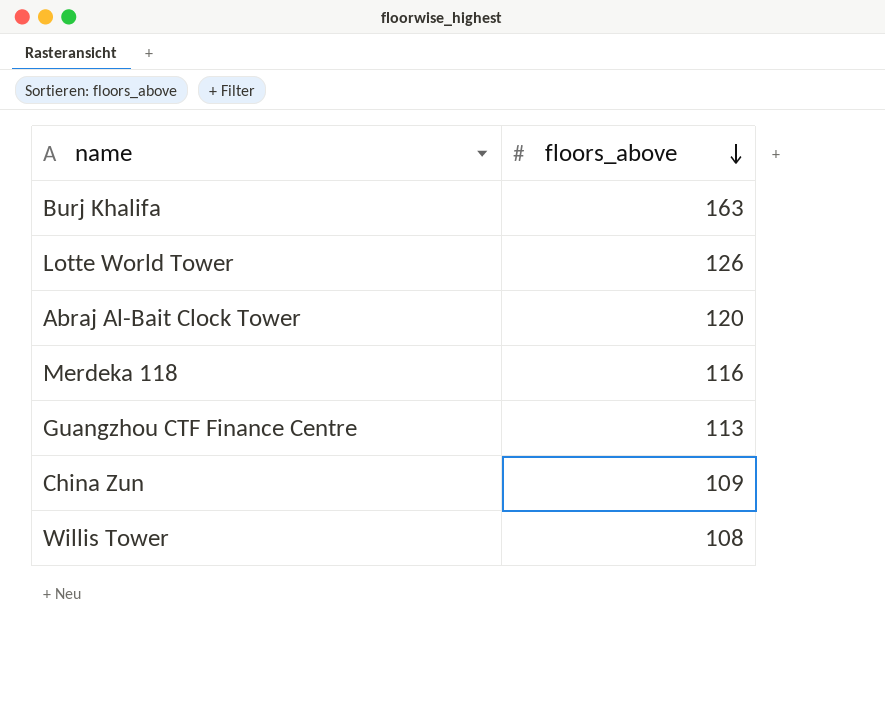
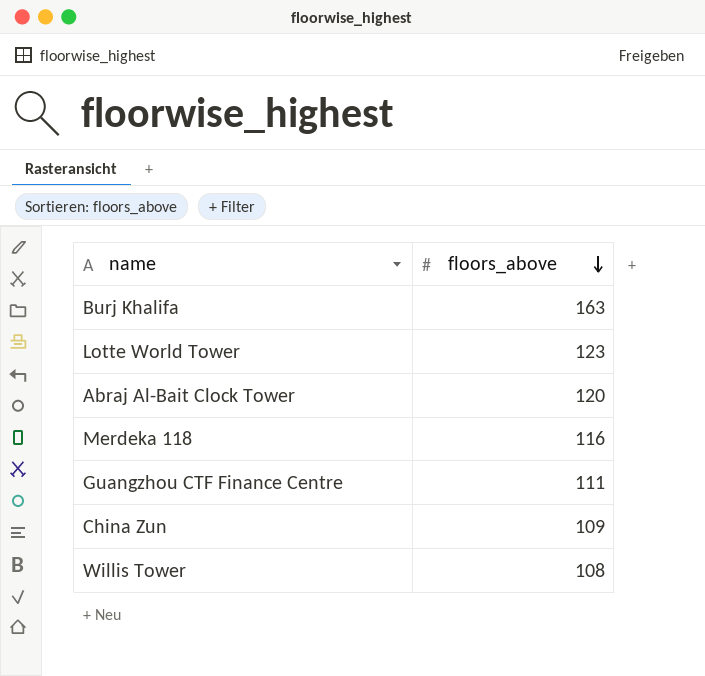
Lotte World Tower | floors_above: 126 -> 123
Guangzhou CTF Finance Centre | floors_above: 113 -> 111

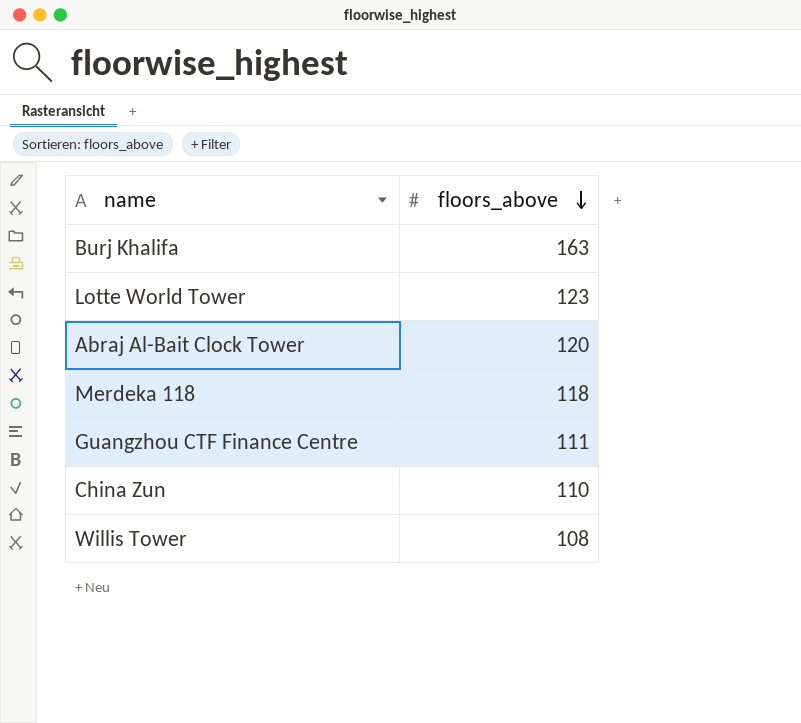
Merdeka 118 | floors_above: 116 -> 118
China Zun | floors_above: 109 -> 110

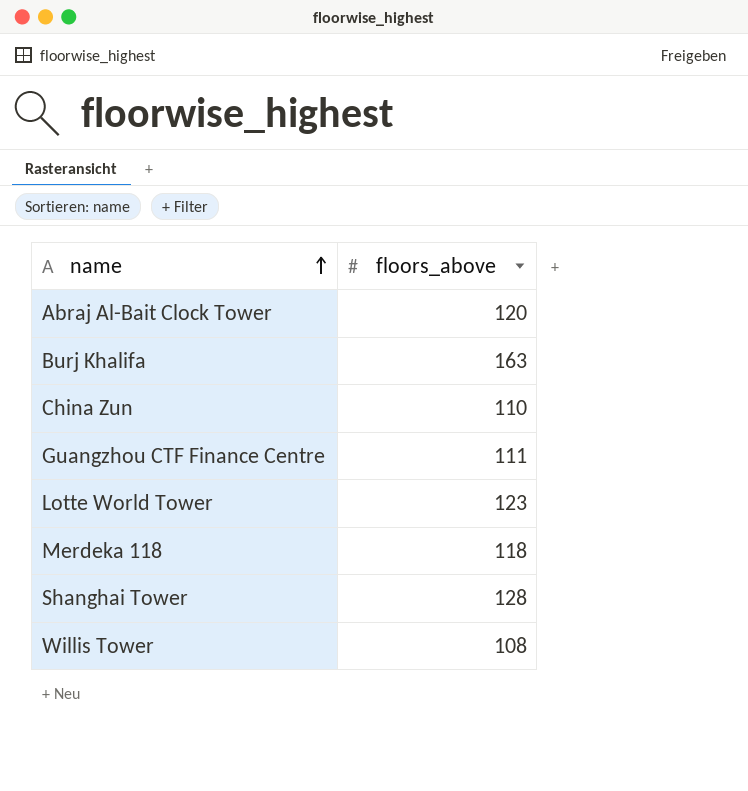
row order: floors_above descending -> name ascending
row Shanghai Tower: none -> 128

